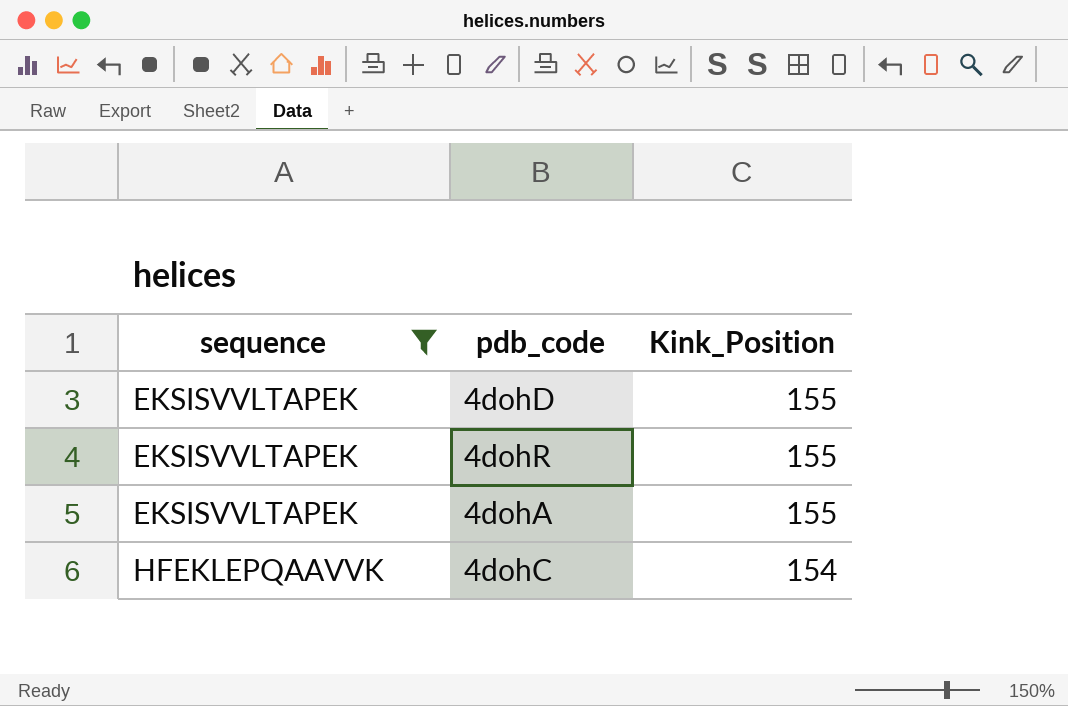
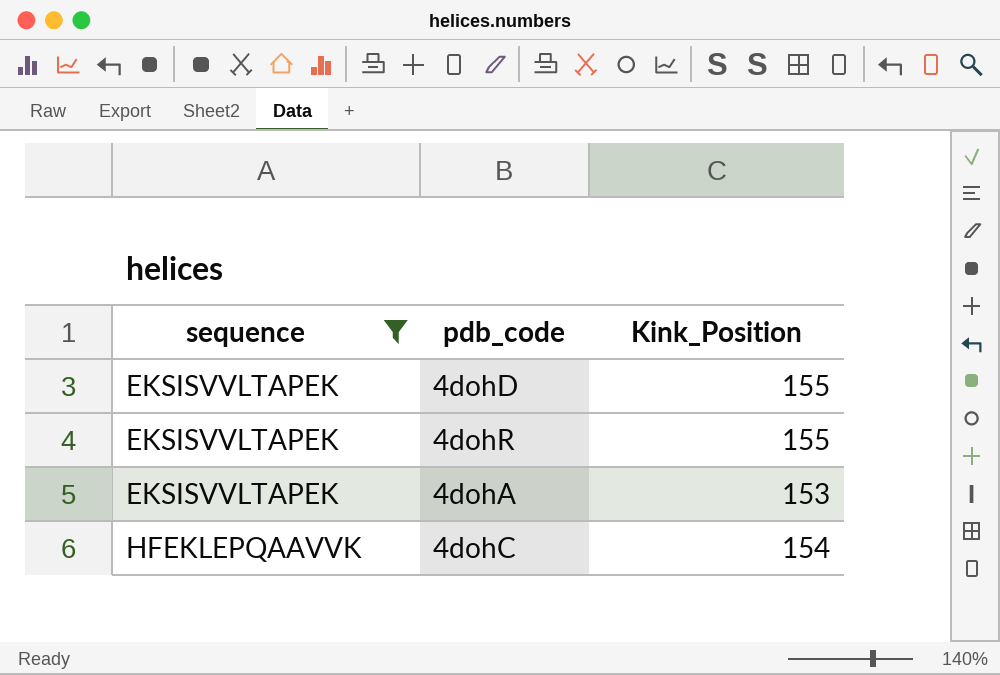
4dohA | Kink_Position: 155 -> 153

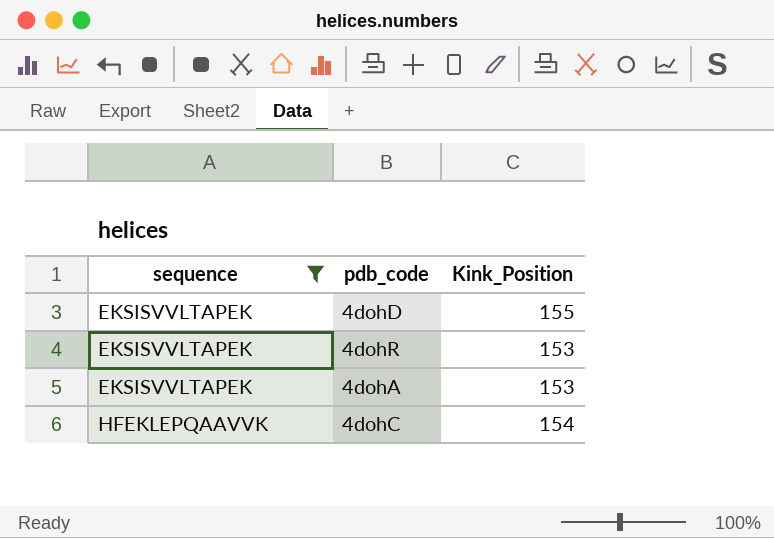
4dohR | Kink_Position: 155 -> 153

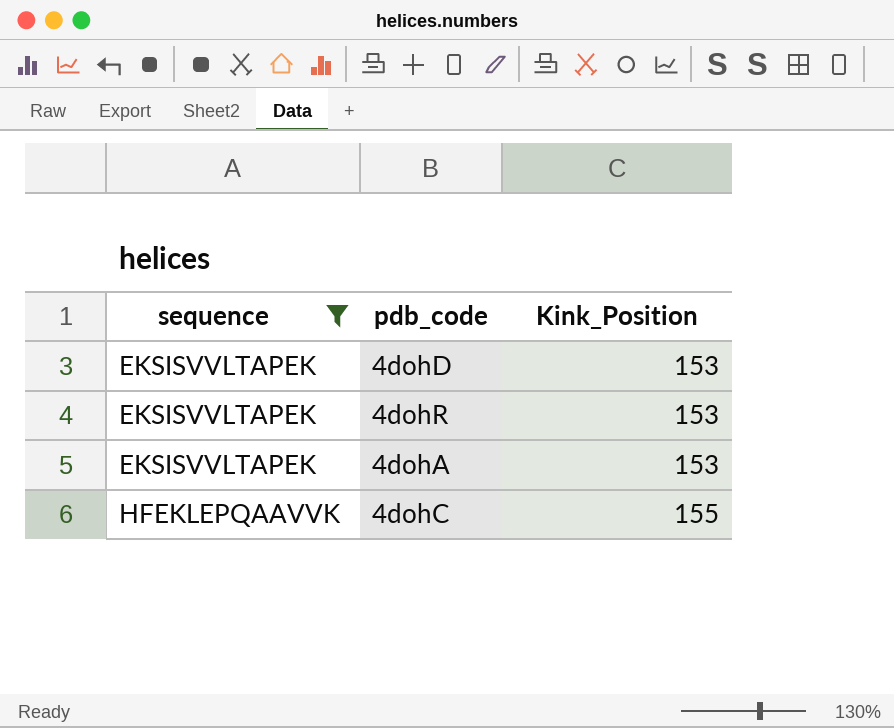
4dohD | Kink_Position: 155 -> 153
4dohC | Kink_Position: 154 -> 155

